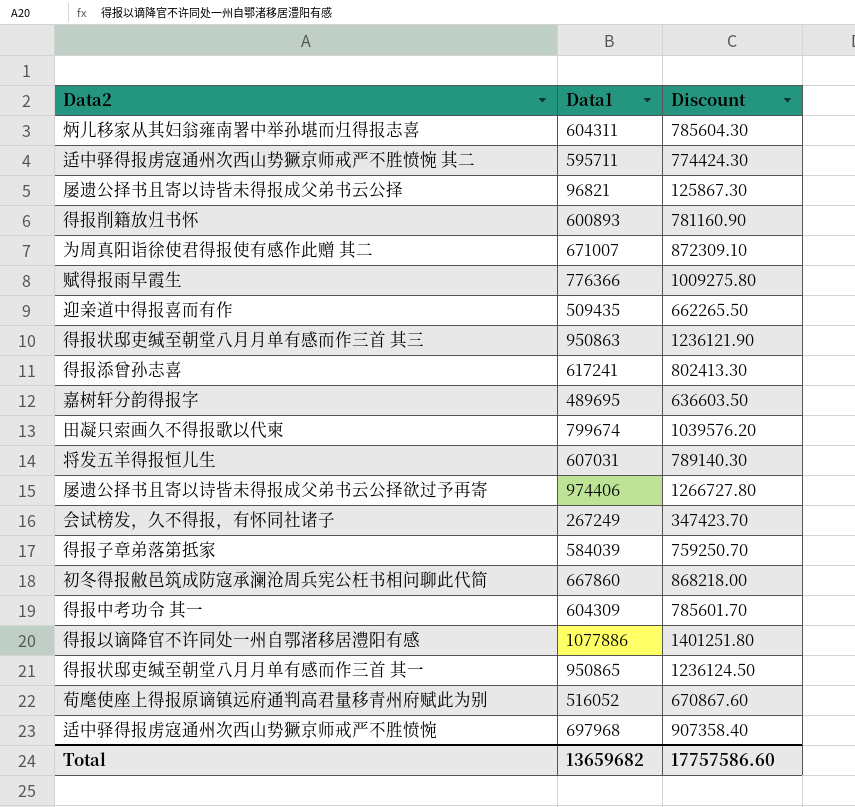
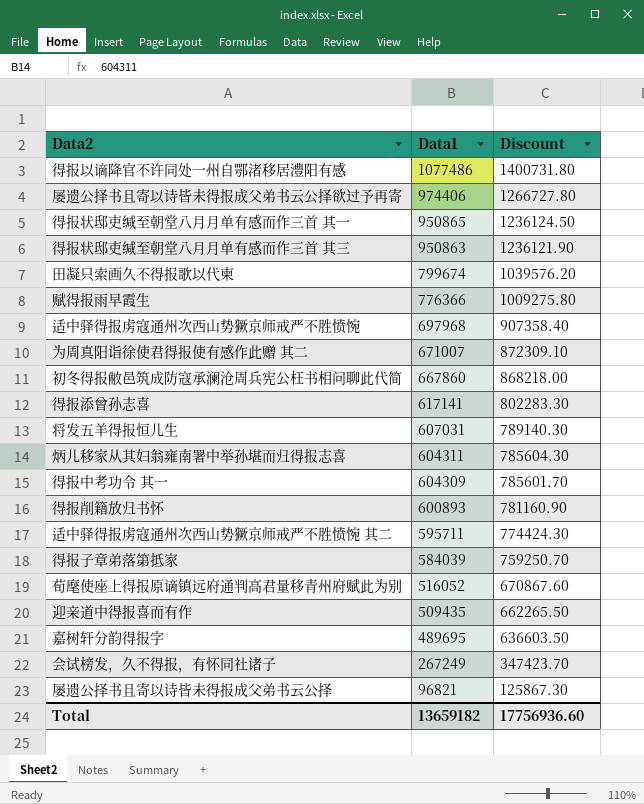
row order: none -> Data1 descending
得报以谪降官不许同处一州自鄂渚移居澧阳有感 | Data1: 1077886 -> 1077486
得报以谪降官不许同处一州自鄂渚移居澧阳有感 | Discount: 1401251.80 -> 1400731.80
得报添曾孙志喜 | Data1: 617241 -> 617141
得报添曾孙志喜 | Discount: 802413.30 -> 802283.30
Total | Data1: 13659682 -> 13659182
Total | Discount: 17757586.60 -> 17756936.60

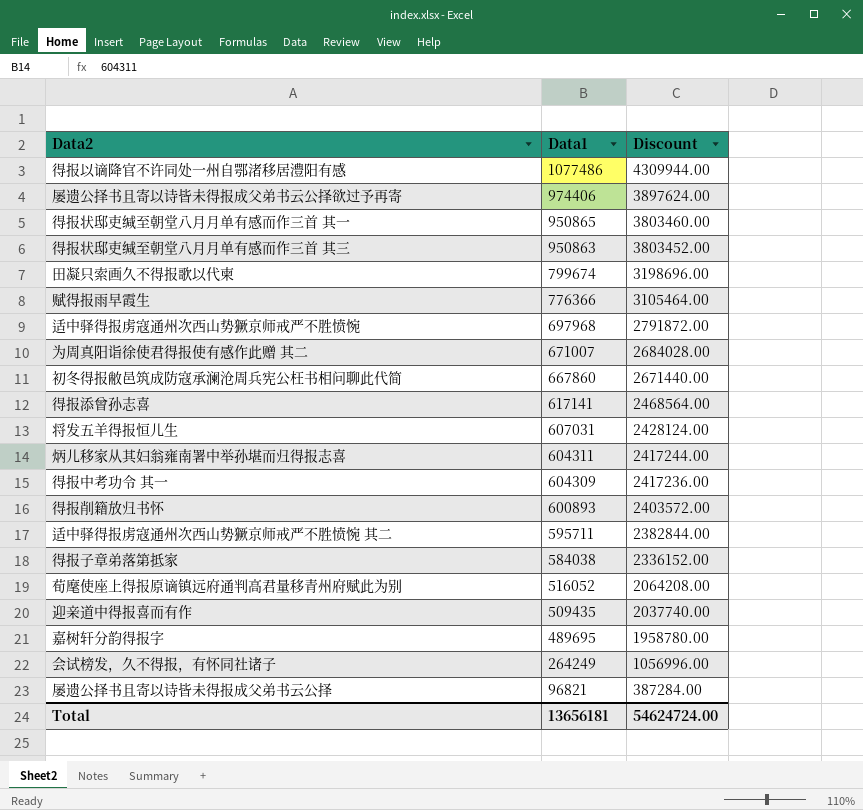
column Discount | formula: [Data1] * 1.3 -> [Data1] * 4
得报子章弟落第抵家 | Data1: 584039 -> 584038
会试榜发，久不得报，有怀同社诸子 | Data1: 267249 -> 264249
Total | Data1: 13659182 -> 13656181
Total | Discount: 17756936.60 -> 54624724.00

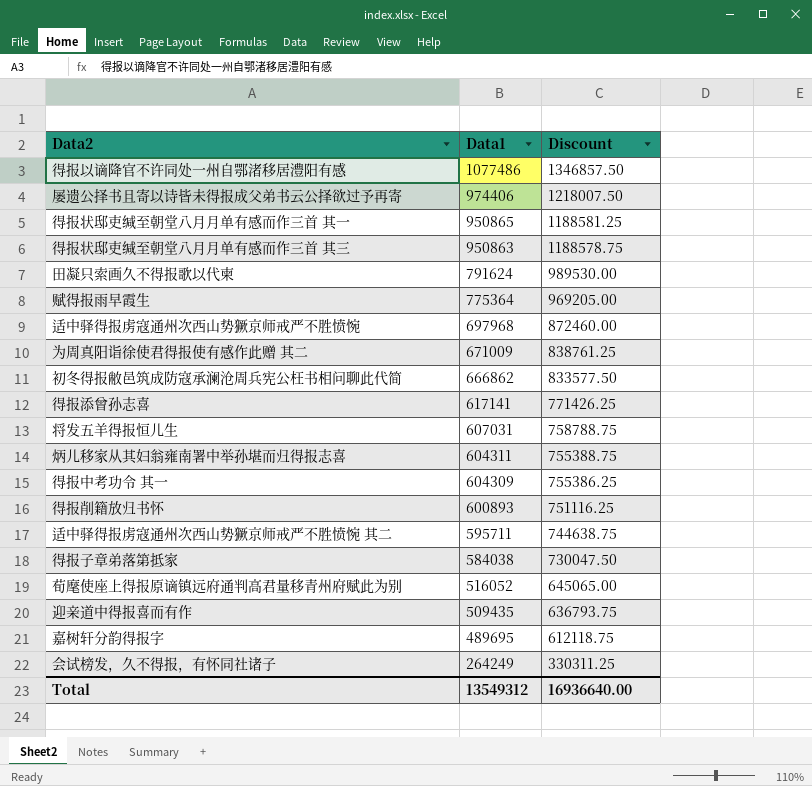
column Discount | formula: [Data1] * 4 -> [Data1] * 1.25
row 屡遗公择书且寄以诗皆未得报成父弟书云公择: 96821 | 387284.00 -> none
田凝只索画久不得报歌以代柬 | Data1: 799674 -> 791624
赋得报雨早霞生 | Data1: 776366 -> 775364
为周真阳诣徐使君得报使有感作此赠 其二 | Data1: 671007 -> 671009
初冬得报敝邑筑成防寇承澜沧周兵宪公枉书相问聊此代简 | Data1: 667860 -> 666862
Total | Data1: 13656181 -> 13549312
Total | Discount: 54624724.00 -> 16936640.00

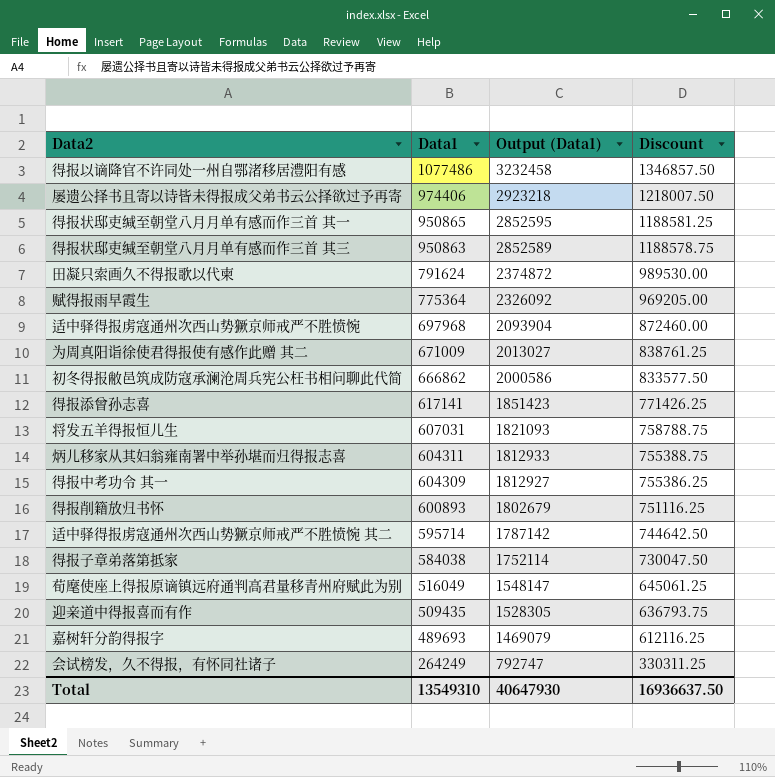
column Output (Data1) | formula: none -> [Data1] * 3
适中驿得报虏寇通州次西山势獗京师戒严不胜愤惋 其二 | Data1: 595711 -> 595714
适中驿得报虏寇通州次西山势獗京师戒严不胜愤惋 其二 | Discount: 744638.75 -> 744642.50
荀麾使座上得报原谪镇远府通判高君量移青州府赋此为别 | Data1: 516052 -> 516049
荀麾使座上得报原谪镇远府通判高君量移青州府赋此为别 | Discount: 645065.00 -> 645061.25
嘉树轩分韵得报字 | Data1: 489695 -> 489693
嘉树轩分韵得报字 | Discount: 612118.75 -> 612116.25
Total | Data1: 13549312 -> 13549310
Total | Discount: 16936640.00 -> 16936637.50

